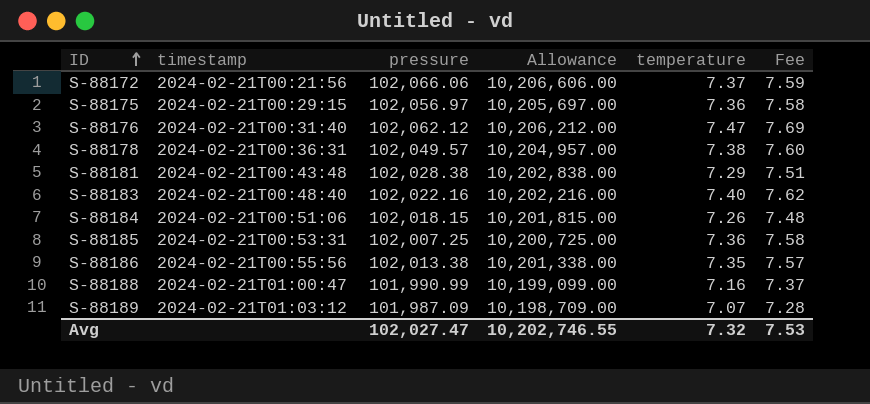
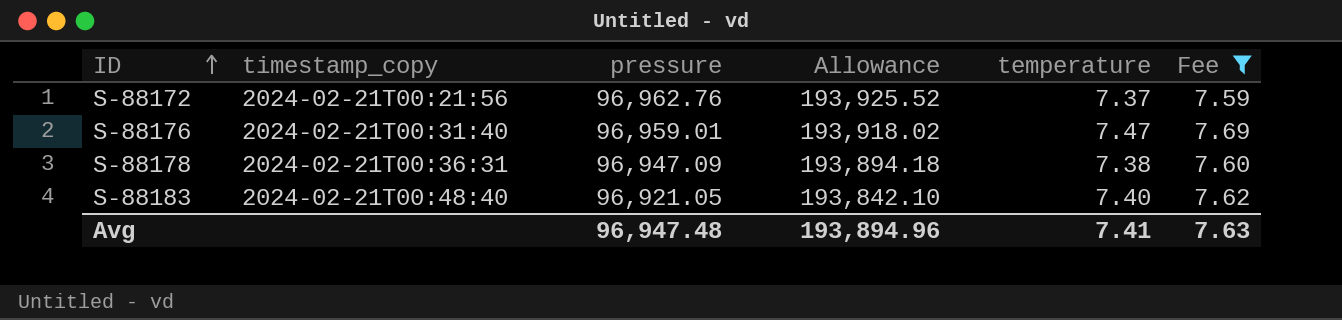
filter: none -> Fee >= 7.59
column name: timestamp -> timestamp_copy
column Allowance | formula: [pressure] * 100 -> [pressure] * 2
S-88172 | pressure: 102,066.06 -> 96,962.76
S-88176 | pressure: 102,062.12 -> 96,959.01
S-88178 | pressure: 102,049.57 -> 96,947.09
S-88183 | pressure: 102,022.16 -> 96,921.05
Avg | pressure: 102,027.47 -> 96,947.48
Avg | Allowance: 10,202,746.55 -> 193,894.96
Avg | temperature: 7.32 -> 7.41
Avg | Fee: 7.53 -> 7.63

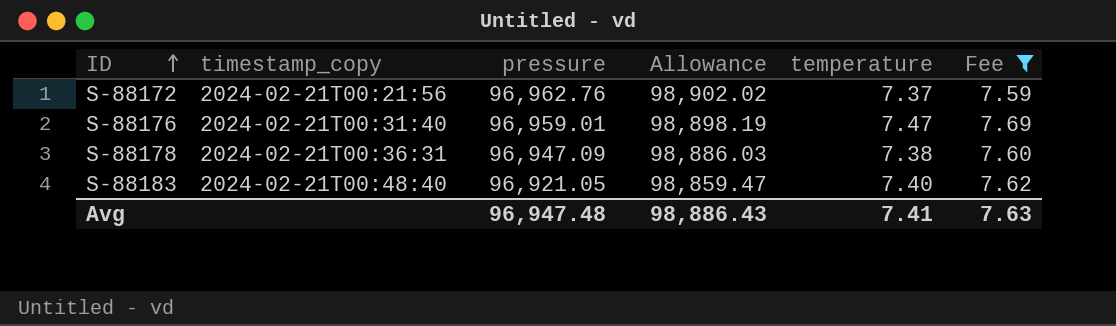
column Allowance | formula: [pressure] * 2 -> [pressure] * 1.02
Avg | Allowance: 193,894.96 -> 98,886.43

